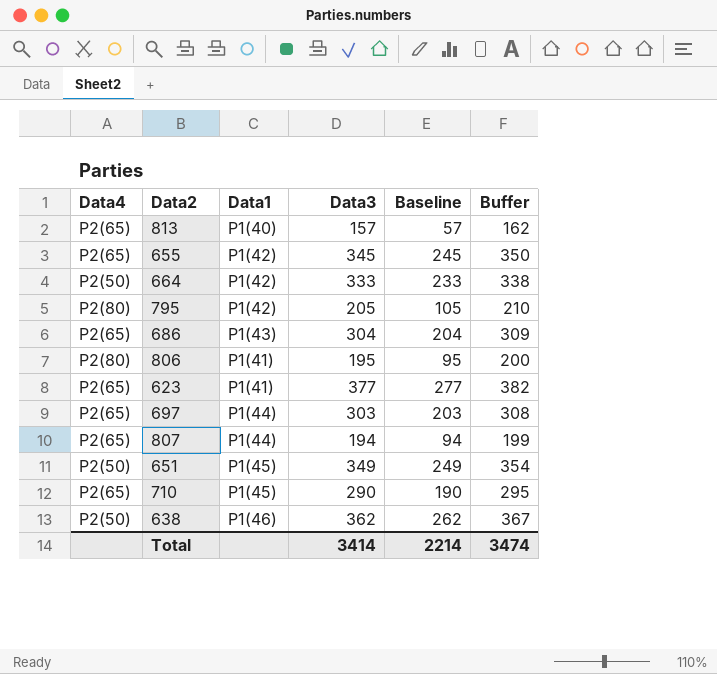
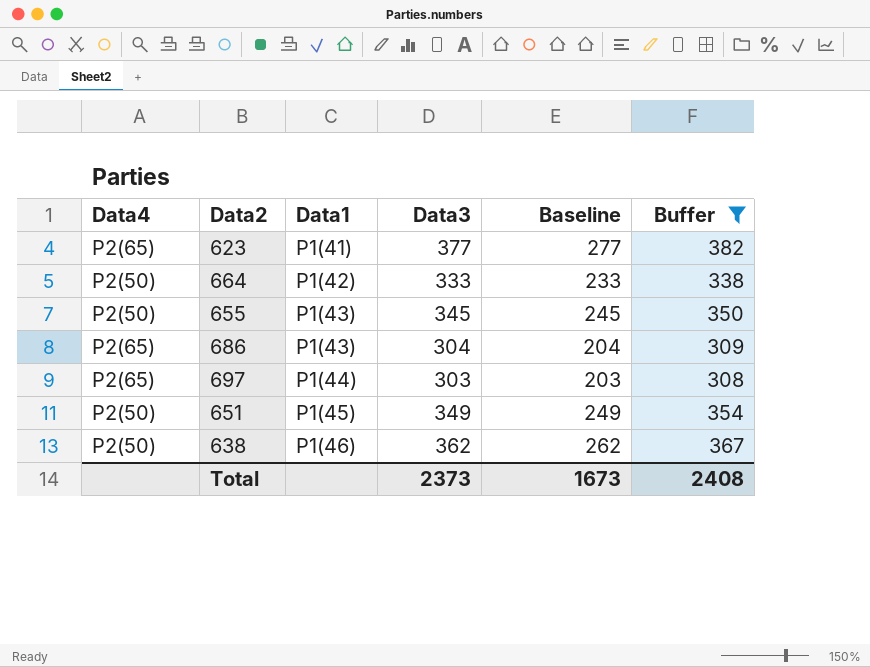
filter: none -> Buffer >= 308
row order: none -> Data1 ascending
655 | Data4: P2(65) -> P2(50)
655 | Data1: P1(42) -> P1(43)
Total | Data3: 3414 -> 2373
Total | Baseline: 2214 -> 1673
Total | Buffer: 3474 -> 2408

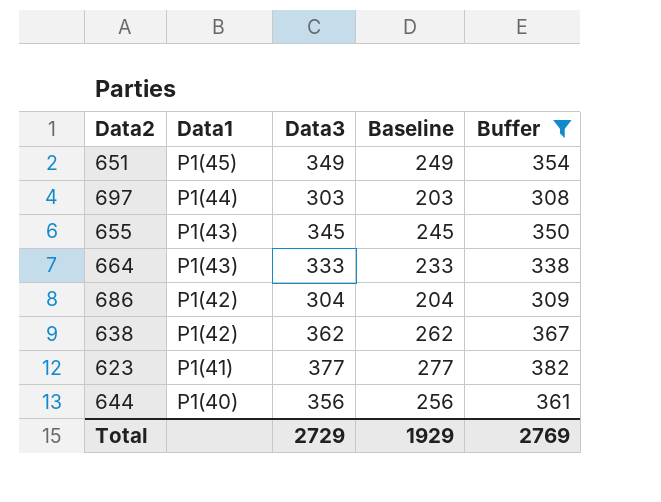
row order: Data1 ascending -> Data1 descending
column Data4 | position: 1 -> none
664 | Data1: P1(42) -> P1(43)
686 | Data1: P1(43) -> P1(42)
638 | Data1: P1(46) -> P1(42)
row 644: none -> P1(40) | 356 | 256 | 361
Total | Data3: 2373 -> 2729
Total | Baseline: 1673 -> 1929
Total | Buffer: 2408 -> 2769

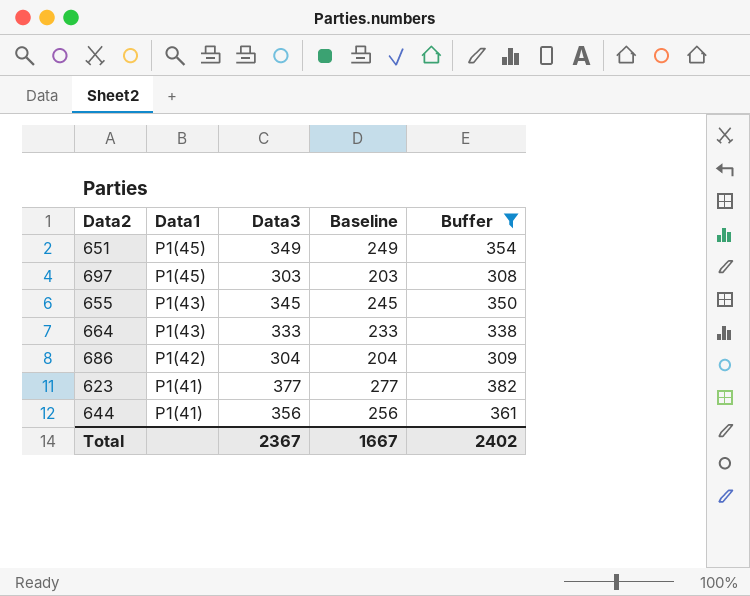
row 638: P1(42) | 362 | 262 | 367 -> none
697 | Data1: P1(44) -> P1(45)
644 | Data1: P1(40) -> P1(41)
Total | Data3: 2729 -> 2367
Total | Baseline: 1929 -> 1667
Total | Buffer: 2769 -> 2402

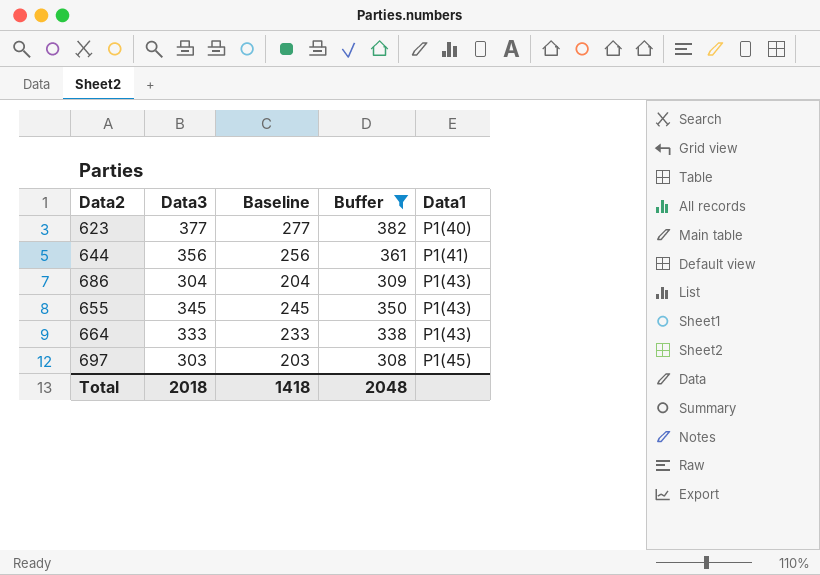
row order: Data1 descending -> Data1 ascending
column Data1 | position: 2 -> 5
row 651: P1(45) | 349 | 249 | 354 -> none
623 | Data1: P1(41) -> P1(40)
686 | Data1: P1(42) -> P1(43)
Total | Data3: 2367 -> 2018
Total | Baseline: 1667 -> 1418
Total | Buffer: 2402 -> 2048

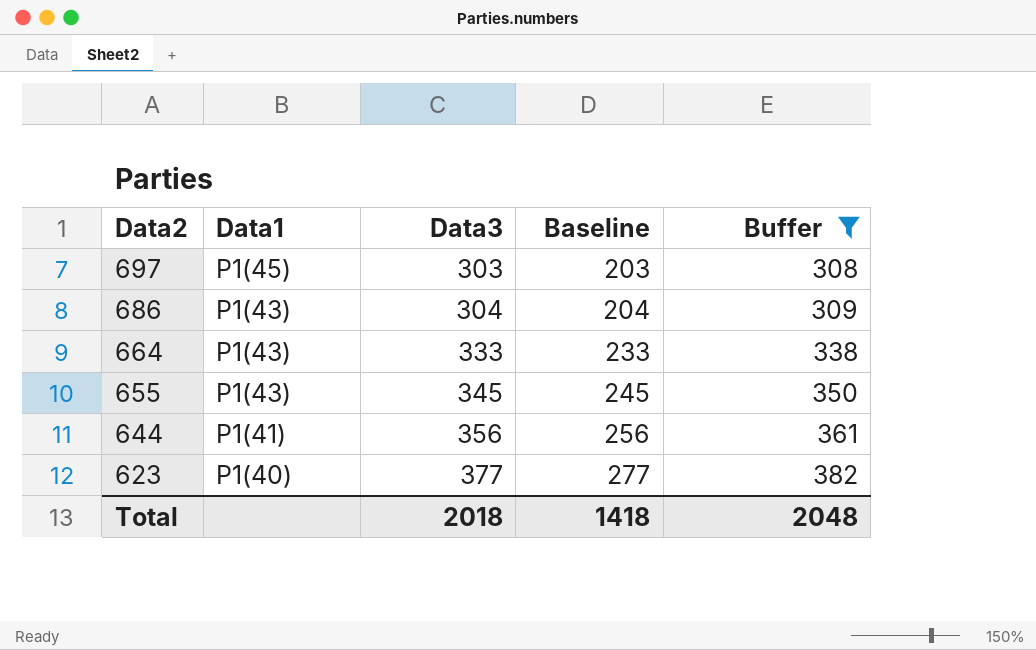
row order: Data1 ascending -> Data2 descending
column Data1 | position: 5 -> 2

